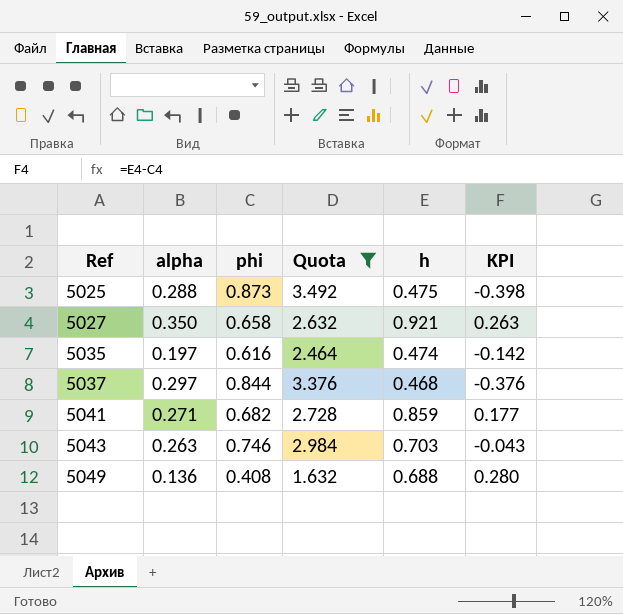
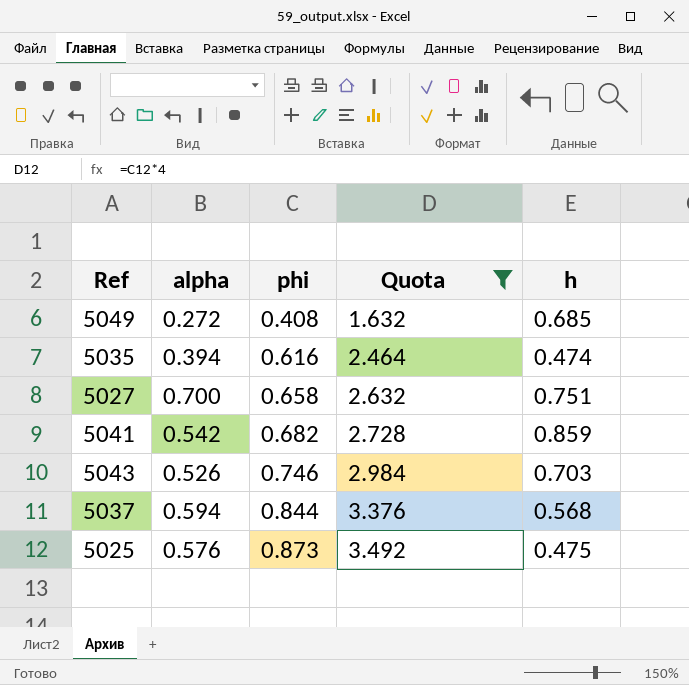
row order: Ref ascending -> phi ascending
column KPI | formula: [h] - [phi] -> none
5049 | alpha: 0.136 -> 0.272
5049 | h: 0.688 -> 0.685
5035 | alpha: 0.197 -> 0.394
5027 | alpha: 0.350 -> 0.700
5027 | h: 0.921 -> 0.751
5041 | alpha: 0.271 -> 0.542
5043 | alpha: 0.263 -> 0.526
5037 | alpha: 0.297 -> 0.594
5037 | h: 0.468 -> 0.568
5025 | alpha: 0.288 -> 0.576

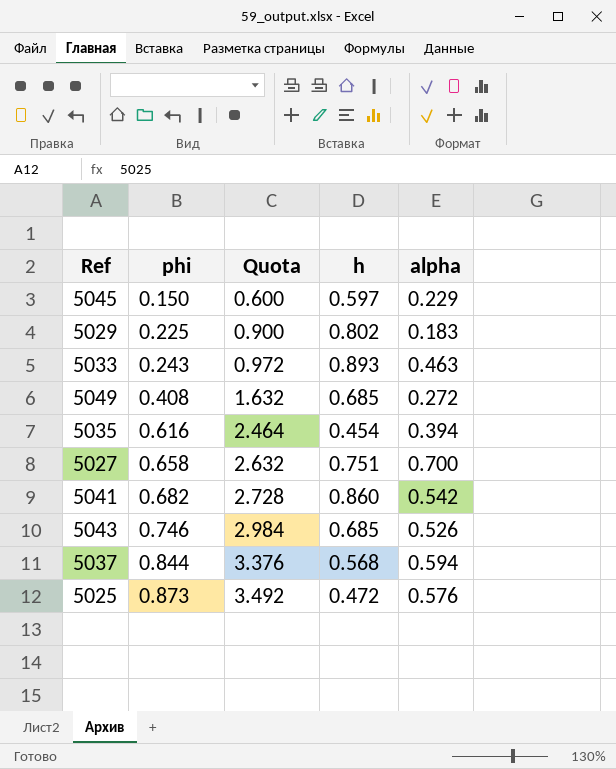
filter: Quota >= 1.632 -> none
column alpha | position: 2 -> 5
5035 | h: 0.474 -> 0.454
5041 | h: 0.859 -> 0.860
5043 | h: 0.703 -> 0.685
5025 | h: 0.475 -> 0.472

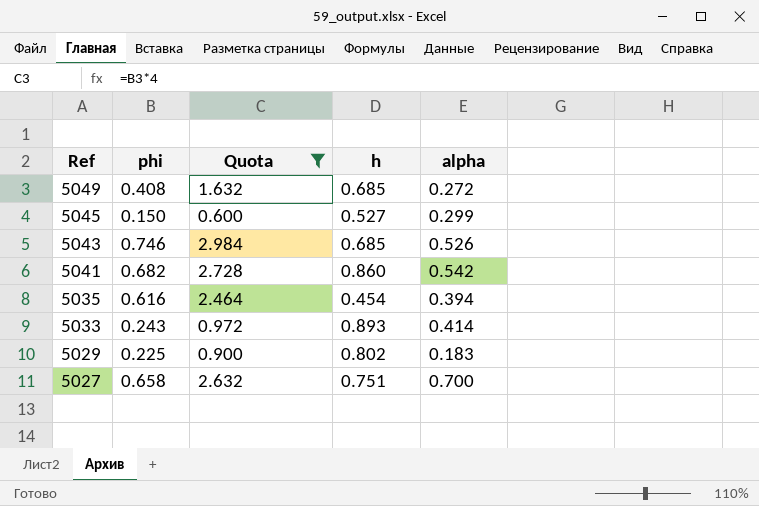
filter: none -> Quota <= 2.984
row order: phi ascending -> Ref descending
5045 | h: 0.597 -> 0.527
5045 | alpha: 0.229 -> 0.299
5033 | alpha: 0.463 -> 0.414

